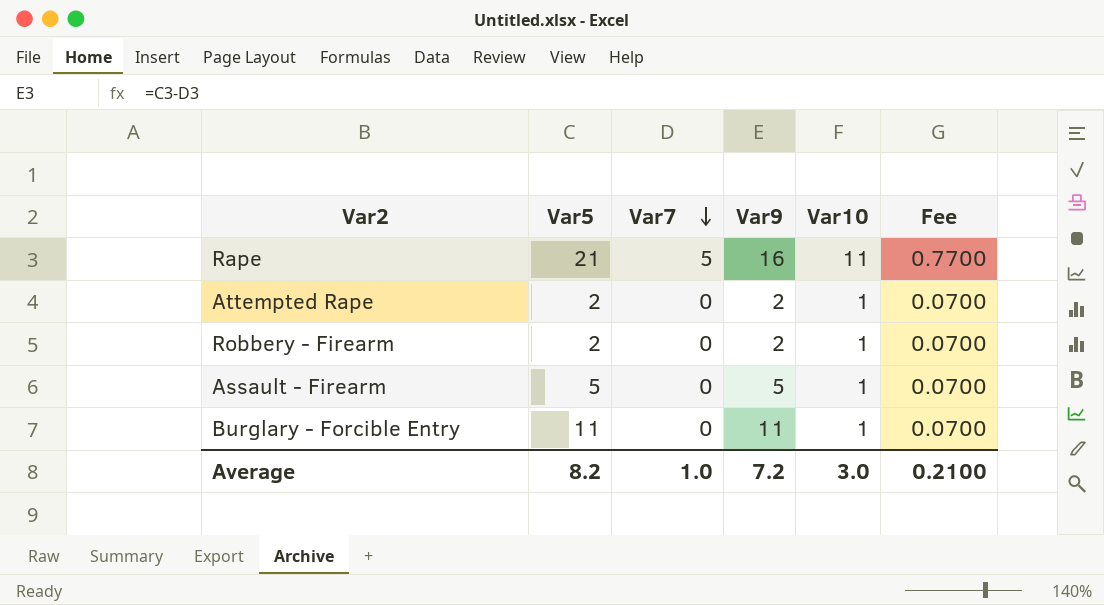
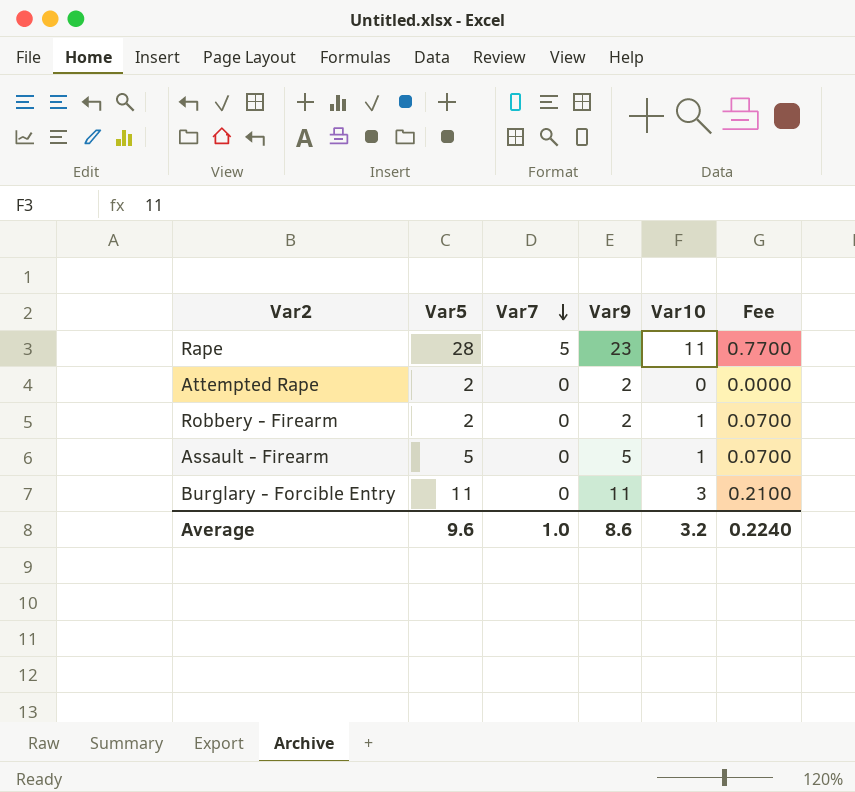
Rape | Var5: 21 -> 28
Rape | Var9: 16 -> 23
Attempted Rape | Var10: 1 -> 0
Attempted Rape | Fee: 0.0700 -> 0.0000
Burglary - Forcible Entry | Var10: 1 -> 3
Burglary - Forcible Entry | Fee: 0.0700 -> 0.2100
Average | Var5: 8.2 -> 9.6
Average | Var9: 7.2 -> 8.6
Average | Var10: 3.0 -> 3.2
Average | Fee: 0.2100 -> 0.2240

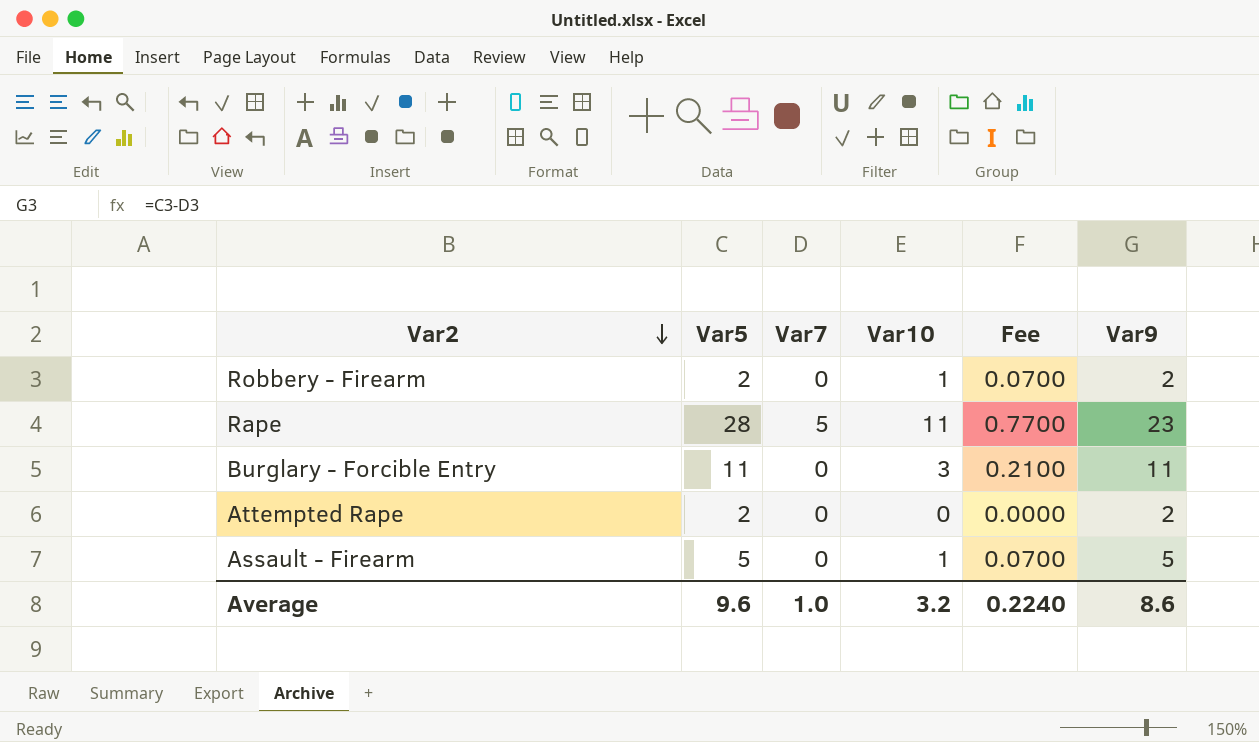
row order: Var7 descending -> Var2 descending
column Var9 | position: 4 -> 6

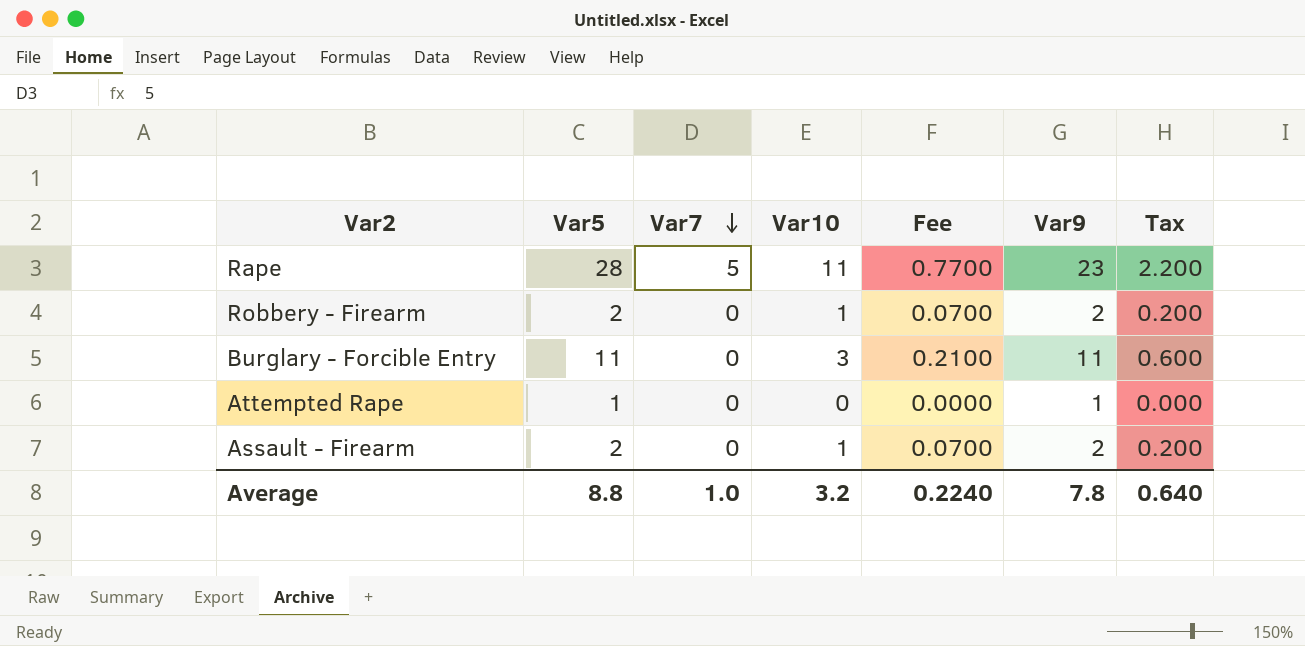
row order: Var2 descending -> Var7 descending
column Tax | formula: none -> [Var10] * 0.2
Attempted Rape | Var5: 2 -> 1
Attempted Rape | Var9: 2 -> 1
Assault - Firearm | Var5: 5 -> 2
Assault - Firearm | Var9: 5 -> 2
Average | Var5: 9.6 -> 8.8
Average | Var9: 8.6 -> 7.8

